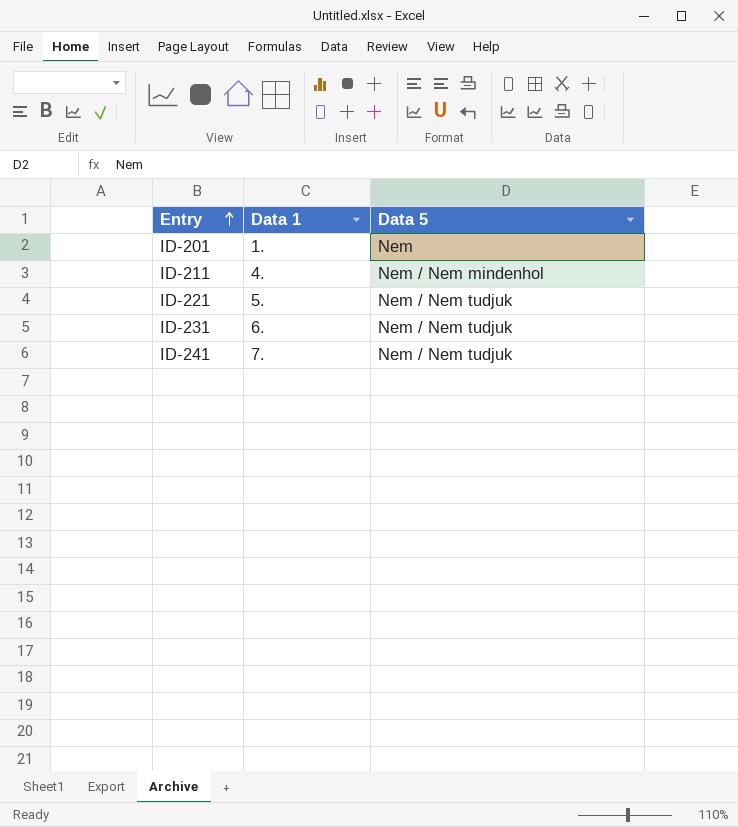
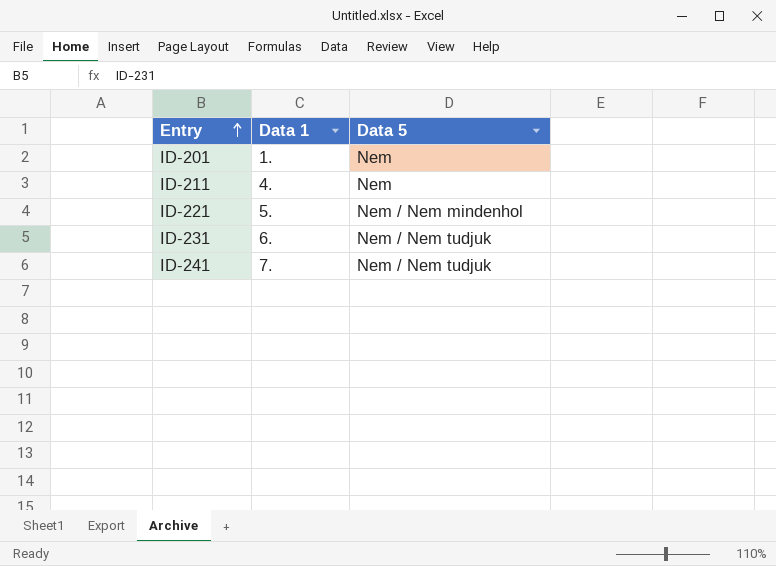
ID-211 | Data 5: Nem / Nem mindenhol -> Nem
ID-221 | Data 5: Nem / Nem tudjuk -> Nem / Nem mindenhol

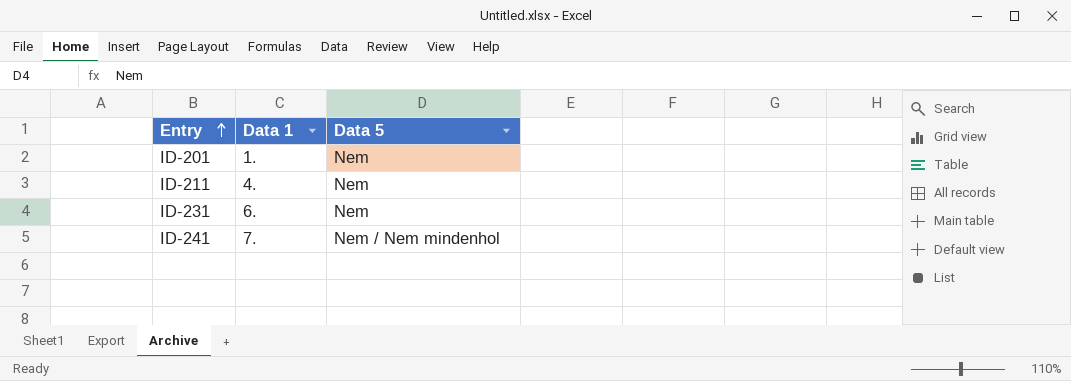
row ID-221: 5. | Nem / Nem mindenhol -> none
ID-231 | Data 5: Nem / Nem tudjuk -> Nem
ID-241 | Data 5: Nem / Nem tudjuk -> Nem / Nem mindenhol

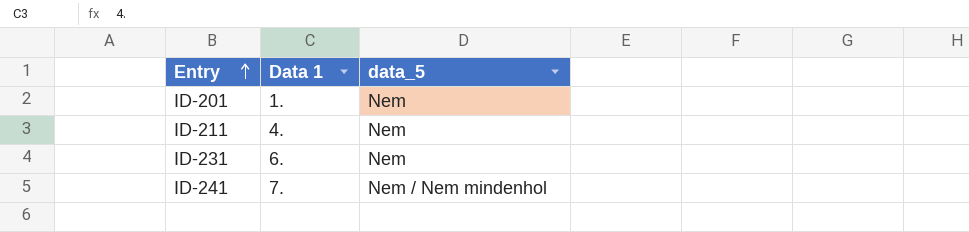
column name: Data 5 -> data_5

